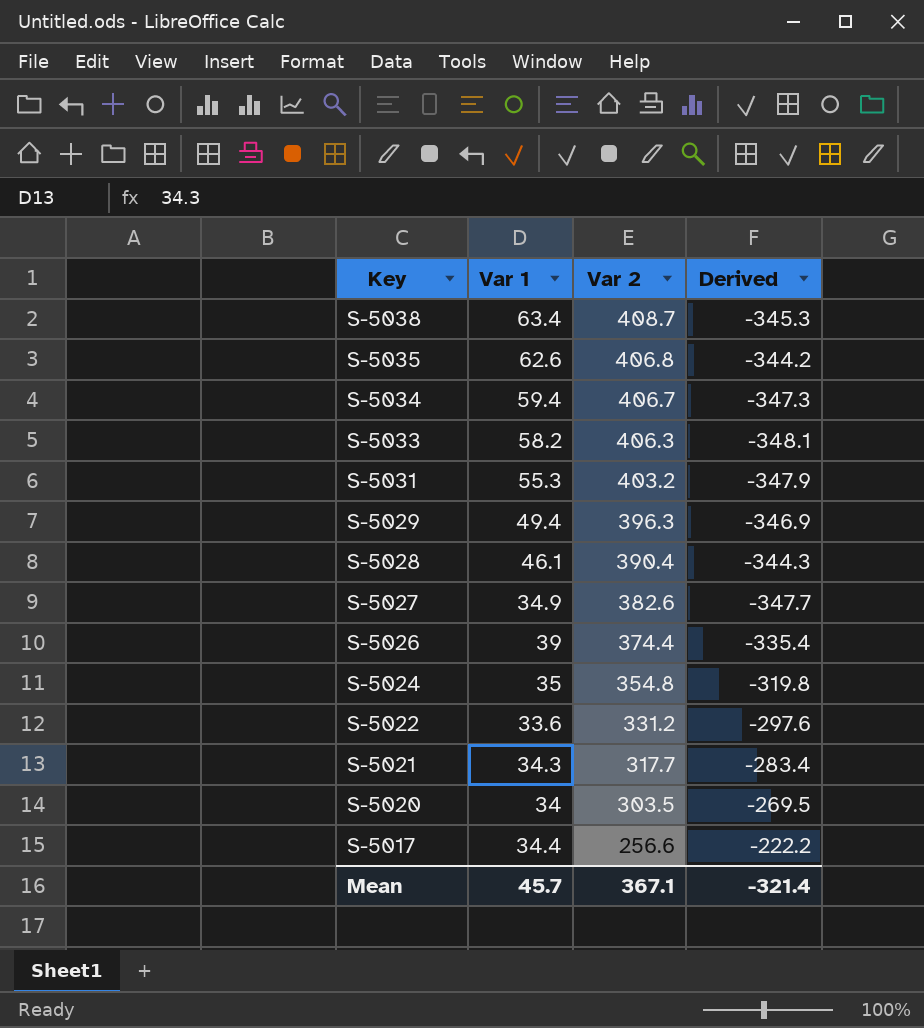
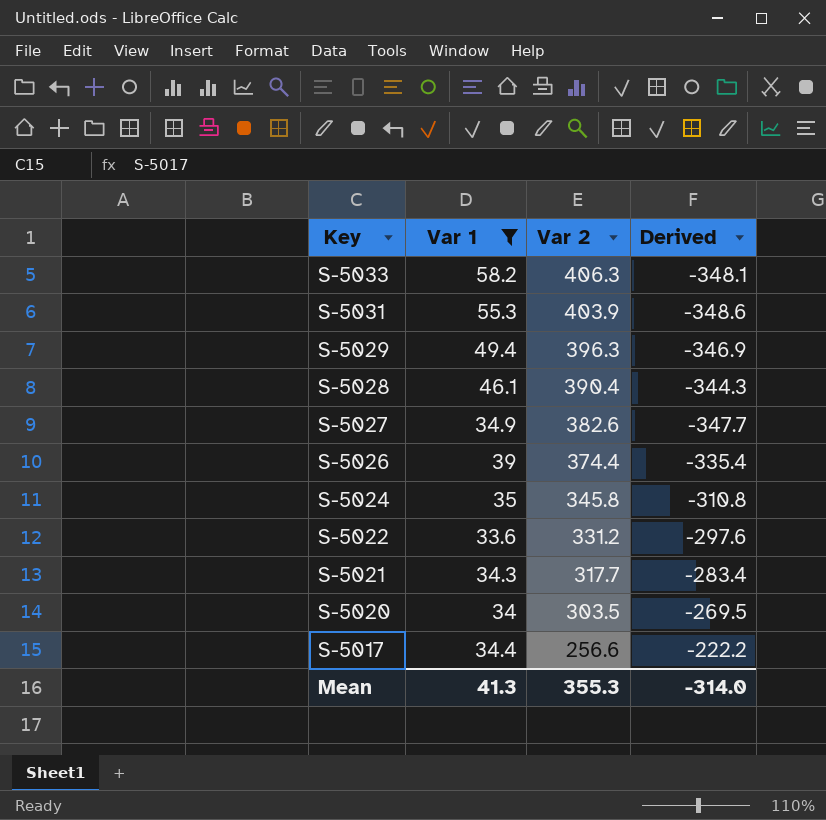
filter: none -> Var 1 <= 58.2
S-5031 | Var 2: 403.2 -> 403.9
S-5031 | Derived: -347.9 -> -348.6
S-5024 | Var 2: 354.8 -> 345.8
S-5024 | Derived: -319.8 -> -310.8
Mean | Var 1: 45.7 -> 41.3
Mean | Var 2: 367.1 -> 355.3
Mean | Derived: -321.4 -> -314.0

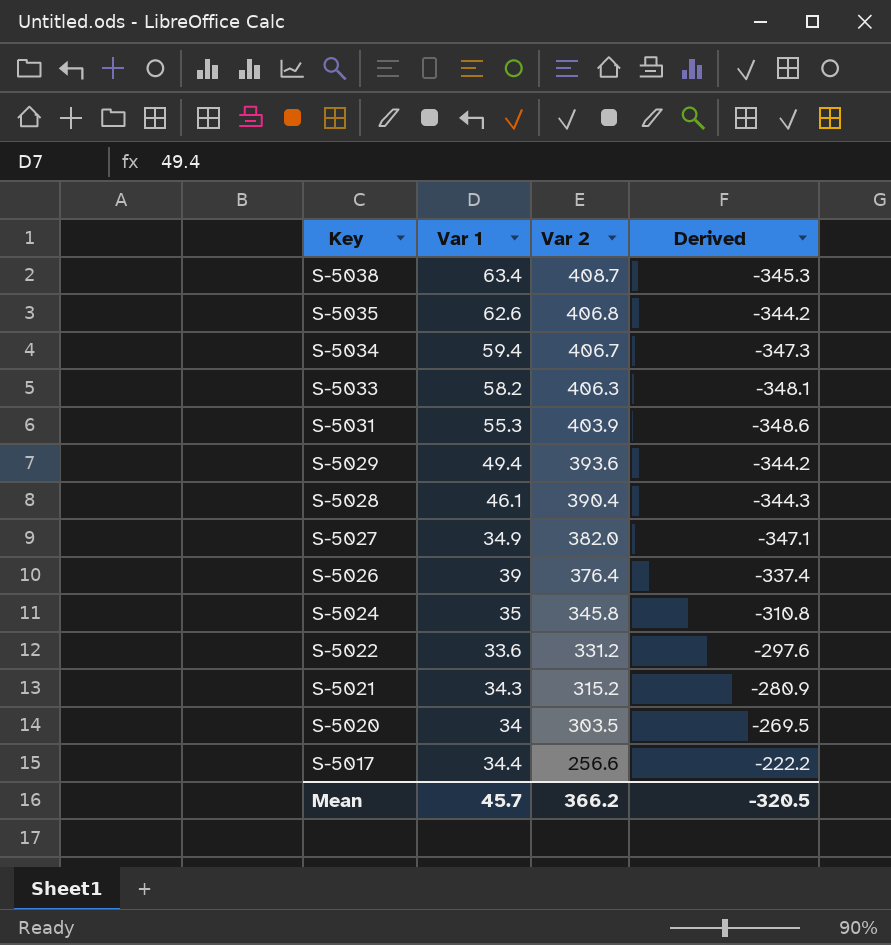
filter: Var 1 <= 58.2 -> none
S-5029 | Var 2: 396.3 -> 393.6
S-5029 | Derived: -346.9 -> -344.2
S-5027 | Var 2: 382.6 -> 382.0
S-5027 | Derived: -347.7 -> -347.1
S-5026 | Var 2: 374.4 -> 376.4
S-5026 | Derived: -335.4 -> -337.4
S-5021 | Var 2: 317.7 -> 315.2
S-5021 | Derived: -283.4 -> -280.9
Mean | Var 1: 41.3 -> 45.7
Mean | Var 2: 355.3 -> 366.2
Mean | Derived: -314.0 -> -320.5

